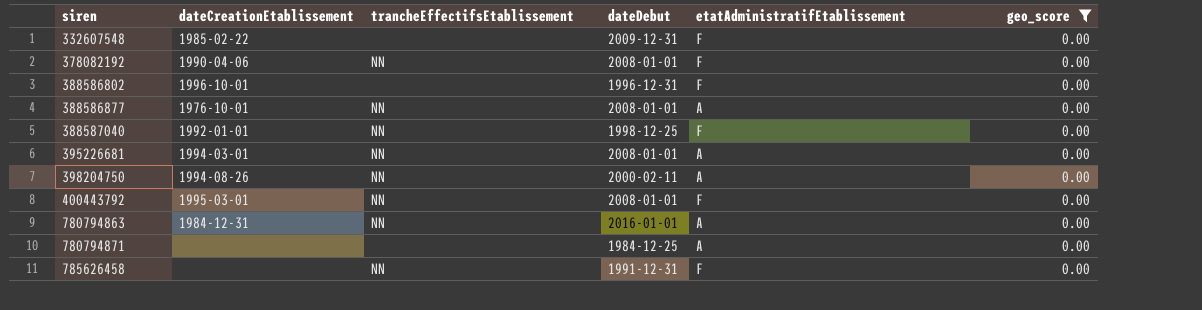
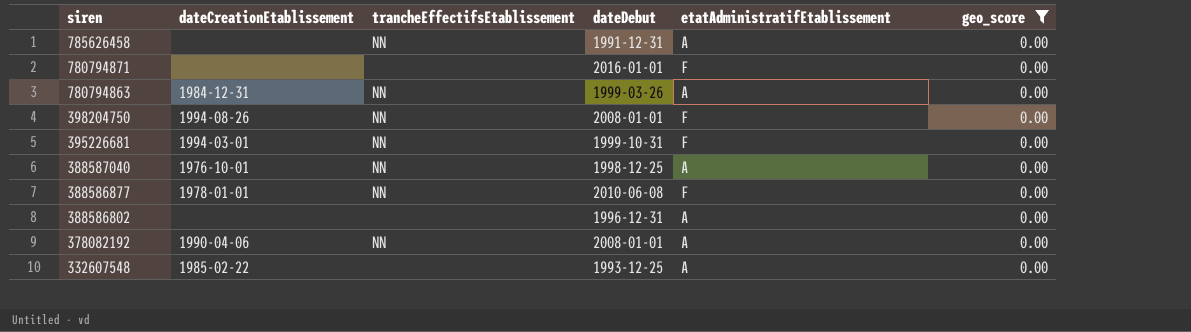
row order: siren ascending -> siren descending
row 400443792: 1995-03-01 | NN | 2008-01-01 | F | 0.00 -> none
785626458 | etatAdministratifEtablissement: F -> A
780794871 | dateDebut: 1984-12-25 -> 2016-01-01
780794871 | etatAdministratifEtablissement: A -> F
780794863 | dateDebut: 2016-01-01 -> 1999-03-26
398204750 | dateDebut: 2000-02-11 -> 2008-01-01
398204750 | etatAdministratifEtablissement: A -> F
395226681 | dateDebut: 2008-01-01 -> 1999-10-31
395226681 | etatAdministratifEtablissement: A -> F
388587040 | dateCreationEtablissement: 1992-01-01 -> 1976-10-01
388587040 | etatAdministratifEtablissement: F -> A
388586877 | dateCreationEtablissement: 1976-10-01 -> 1978-01-01
388586877 | dateDebut: 2008-01-01 -> 2010-06-08
388586877 | etatAdministratifEtablissement: A -> F
388586802 | dateCreationEtablissement: 1996-10-01 -> none
388586802 | etatAdministratifEtablissement: F -> A
378082192 | etatAdministratifEtablissement: F -> A
332607548 | dateDebut: 2009-12-31 -> 1993-12-25
332607548 | etatAdministratifEtablissement: F -> A

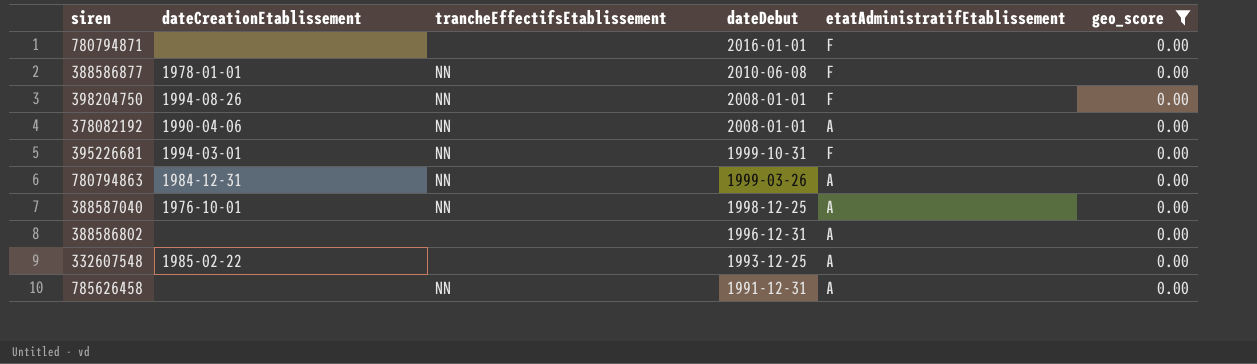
row order: siren descending -> dateDebut descending

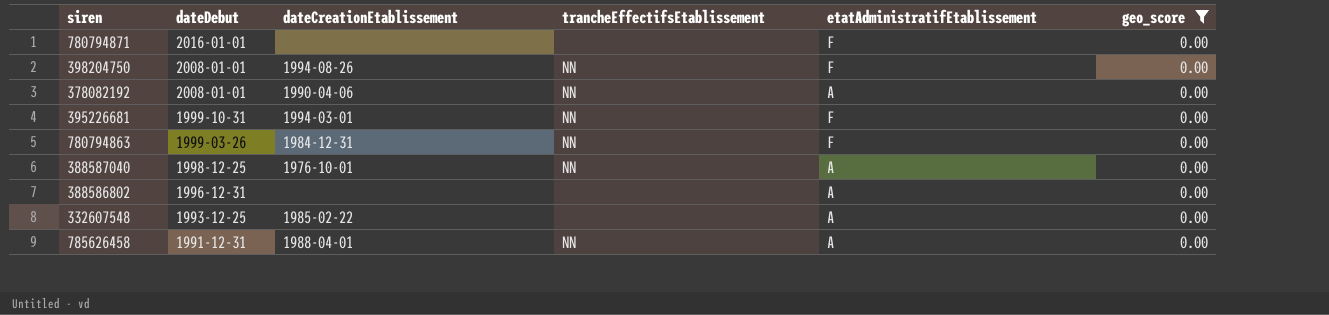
column dateDebut | position: 4 -> 2
row 388586877: 1978-01-01 | NN | 2010-06-08 | F | 0.00 -> none
780794863 | etatAdministratifEtablissement: A -> F
785626458 | dateCreationEtablissement: none -> 1988-04-01

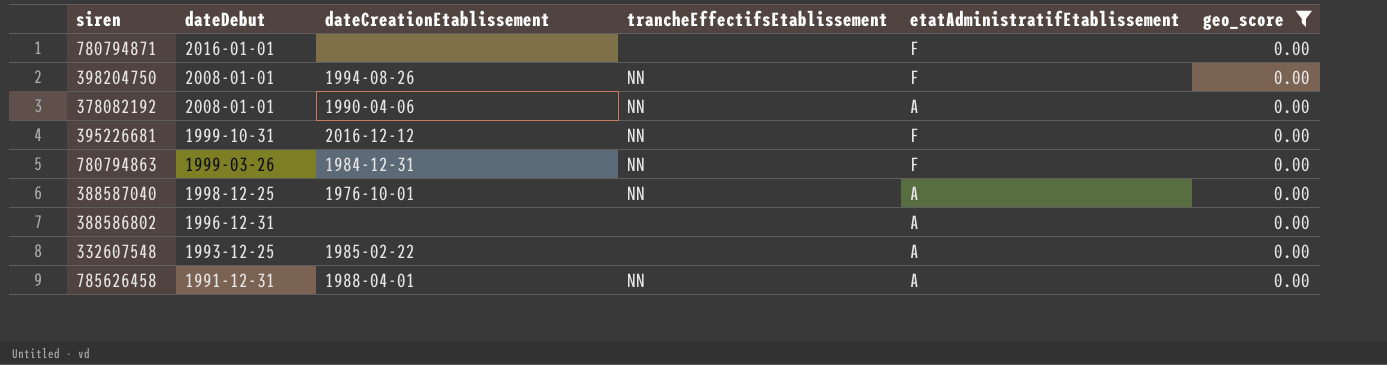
395226681 | dateCreationEtablissement: 1994-03-01 -> 2016-12-12

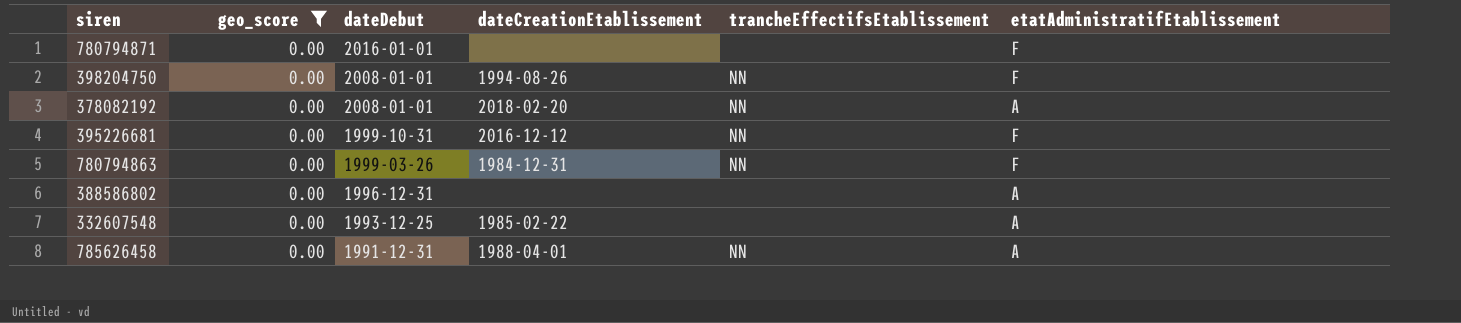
column geo_score | position: 6 -> 2
row 388587040: 1998-12-25 | 1976-10-01 | NN | A | 0.00 -> none
378082192 | dateCreationEtablissement: 1990-04-06 -> 2018-02-20

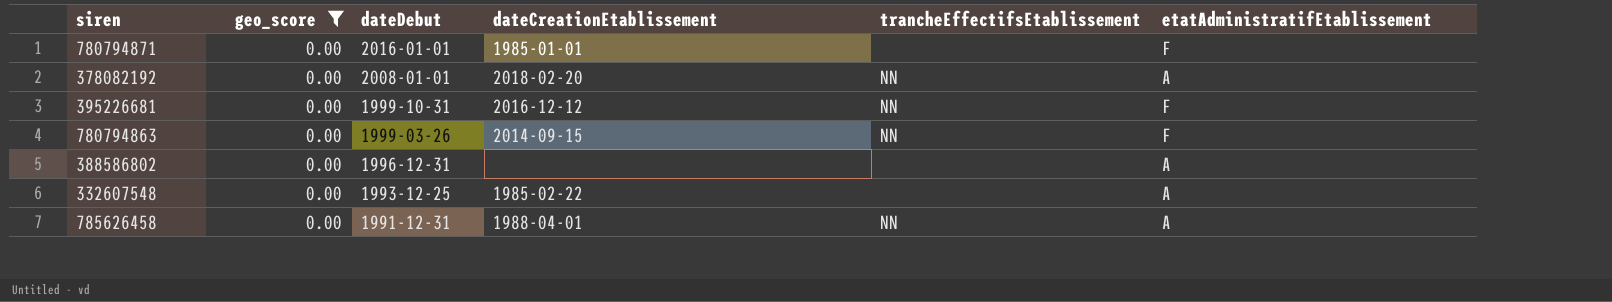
row 398204750: 0.00 | 2008-01-01 | 1994-08-26 | NN | F -> none
780794871 | dateCreationEtablissement: none -> 1985-01-01
780794863 | dateCreationEtablissement: 1984-12-31 -> 2014-09-15

